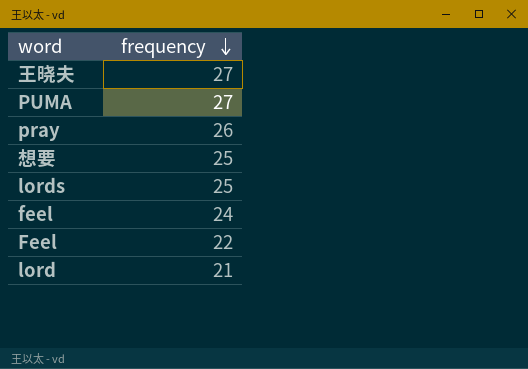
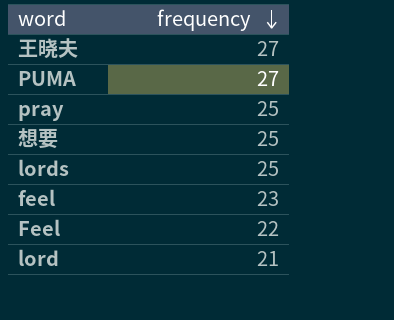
pray | frequency: 26 -> 25
feel | frequency: 24 -> 23

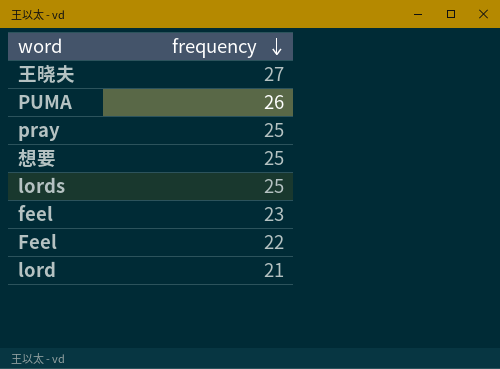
PUMA | frequency: 27 -> 26

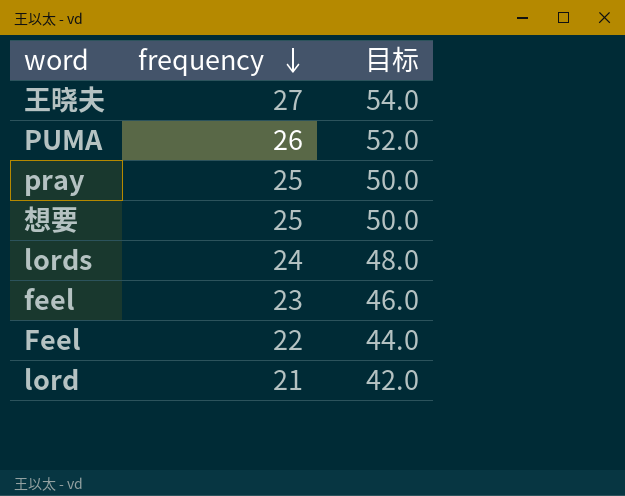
column 目标 | formula: none -> [frequency] * 2
lords | frequency: 25 -> 24

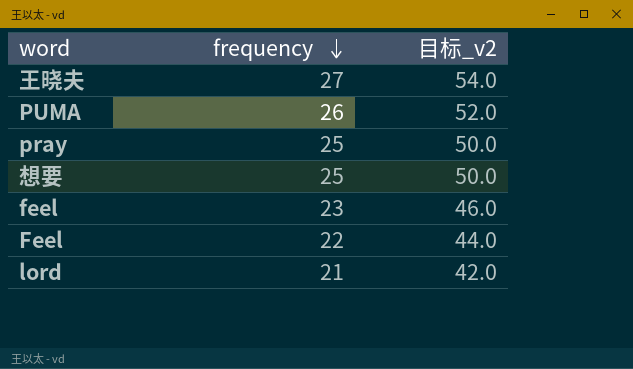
column name: 目标 -> 目标_v2
row lords: 24 | 48.0 -> none

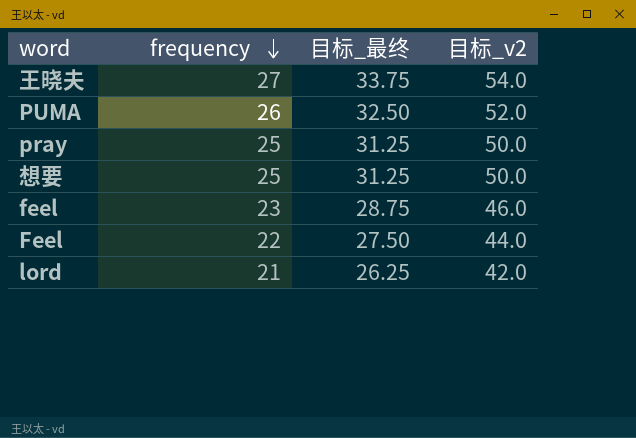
column 目标_最终 | formula: none -> [frequency] * 1.25

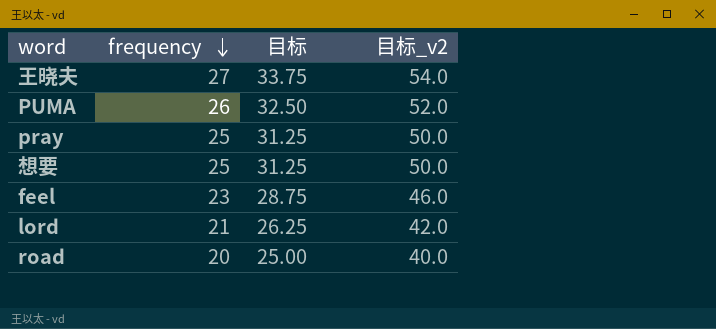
column name: 目标_最终 -> 目标
row Feel: 22 | 27.50 | 44.0 -> none
row road: none -> 20 | 25.00 | 40.0

